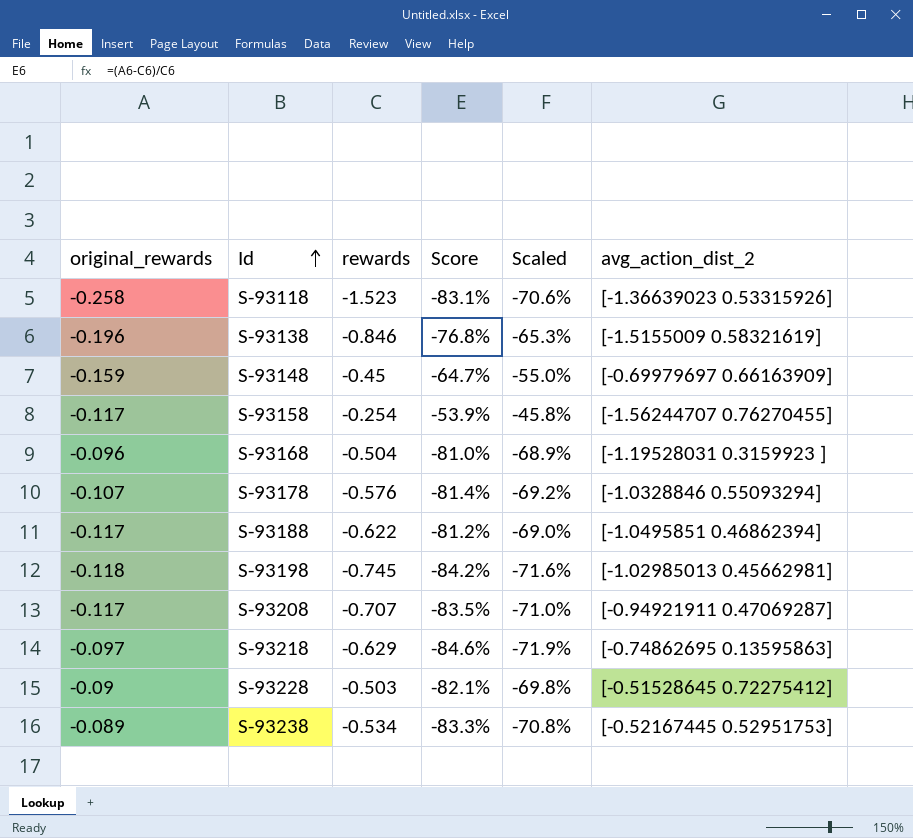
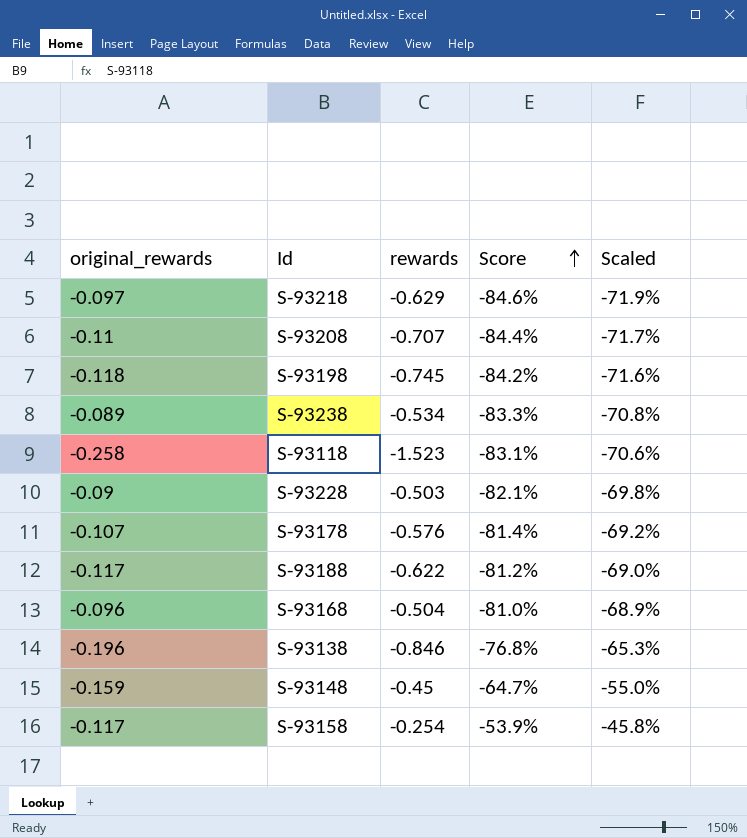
row order: Id ascending -> Score ascending
column avg_action_dist_2 | position: 6 -> none
S-93208 | original_rewards: -0.117 -> -0.11
S-93208 | Score: -83.5% -> -84.4%
S-93208 | Scaled: -71.0% -> -71.7%

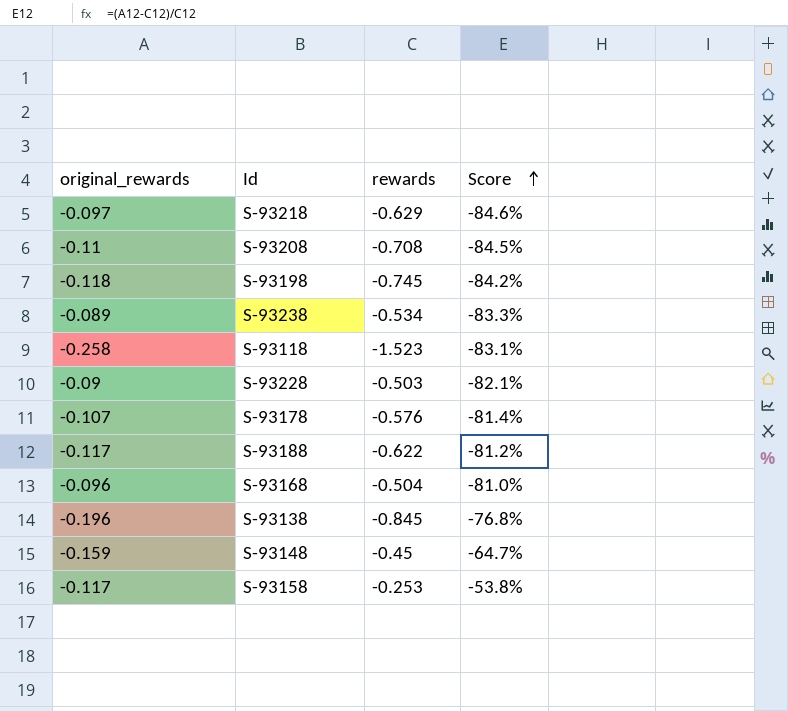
column Scaled | formula: [Score] * 0.85 -> none
S-93208 | rewards: -0.707 -> -0.708
S-93208 | Score: -84.4% -> -84.5%
S-93138 | rewards: -0.846 -> -0.845
S-93158 | rewards: -0.254 -> -0.253
S-93158 | Score: -53.9% -> -53.8%

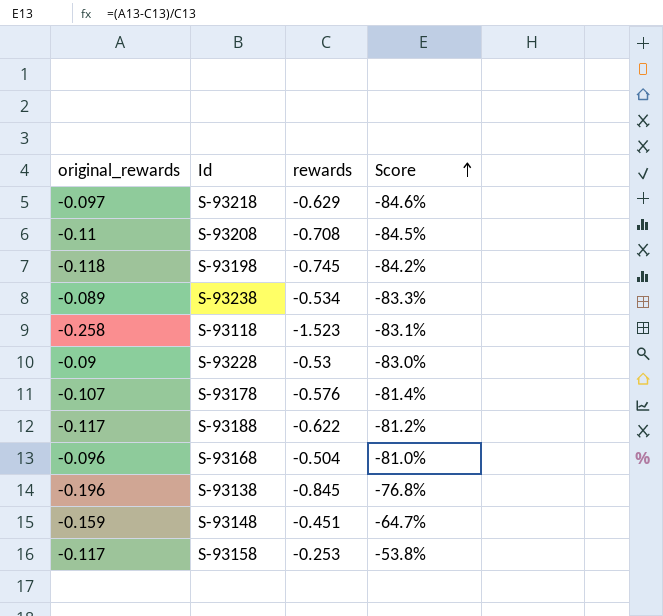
S-93228 | rewards: -0.503 -> -0.53
S-93228 | Score: -82.1% -> -83.0%
S-93148 | rewards: -0.45 -> -0.451

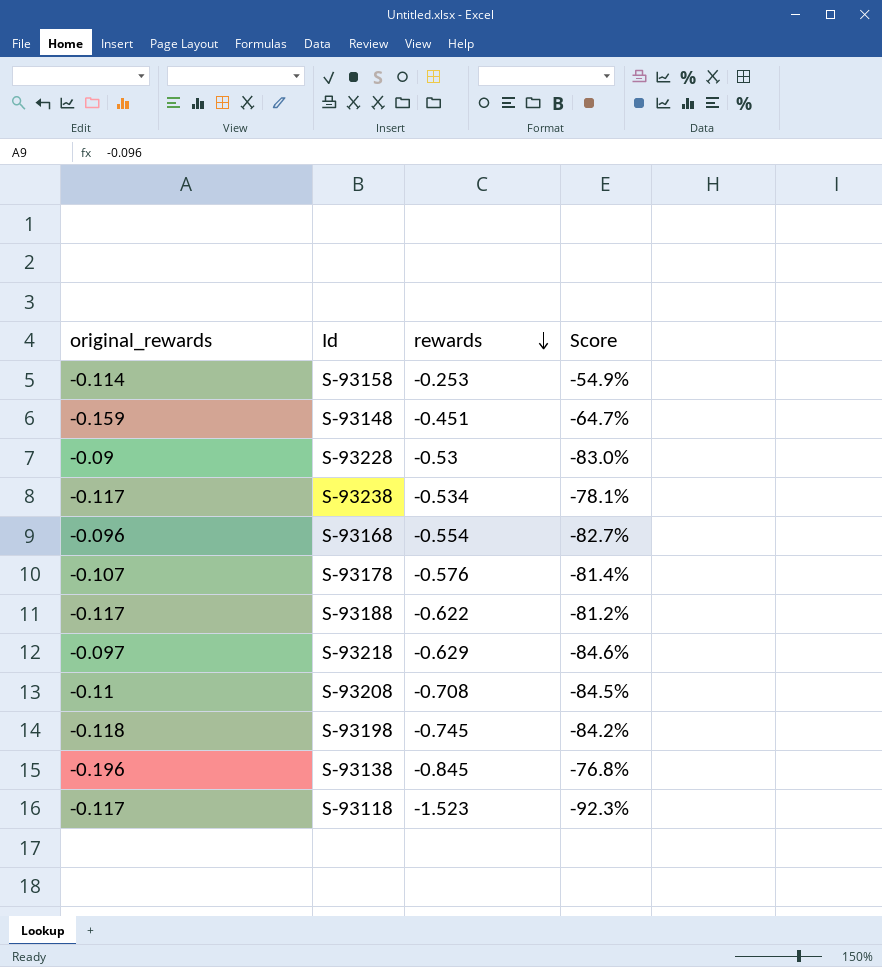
row order: Score ascending -> rewards descending
S-93158 | original_rewards: -0.117 -> -0.114
S-93158 | Score: -53.8% -> -54.9%
S-93238 | original_rewards: -0.089 -> -0.117
S-93238 | Score: -83.3% -> -78.1%
S-93168 | rewards: -0.504 -> -0.554
S-93168 | Score: -81.0% -> -82.7%
S-93118 | original_rewards: -0.258 -> -0.117
S-93118 | Score: -83.1% -> -92.3%

